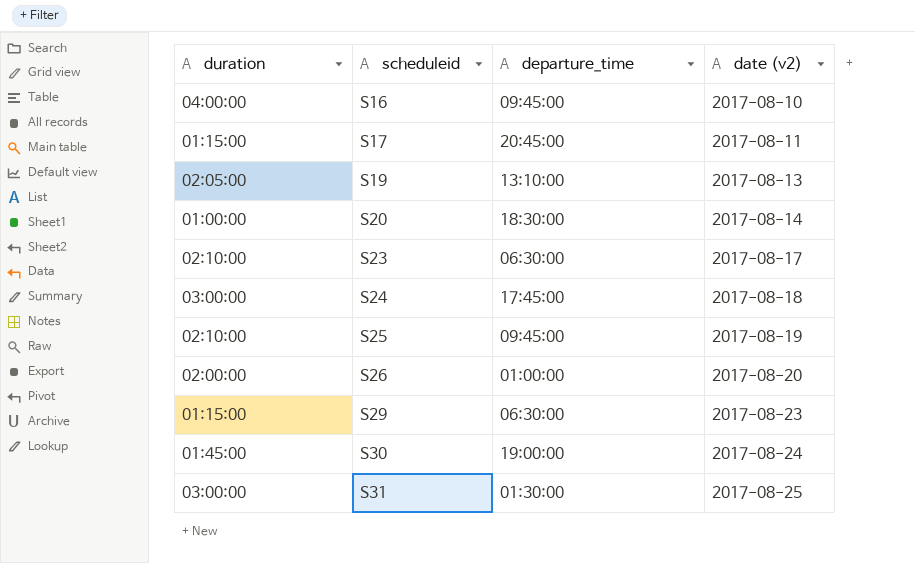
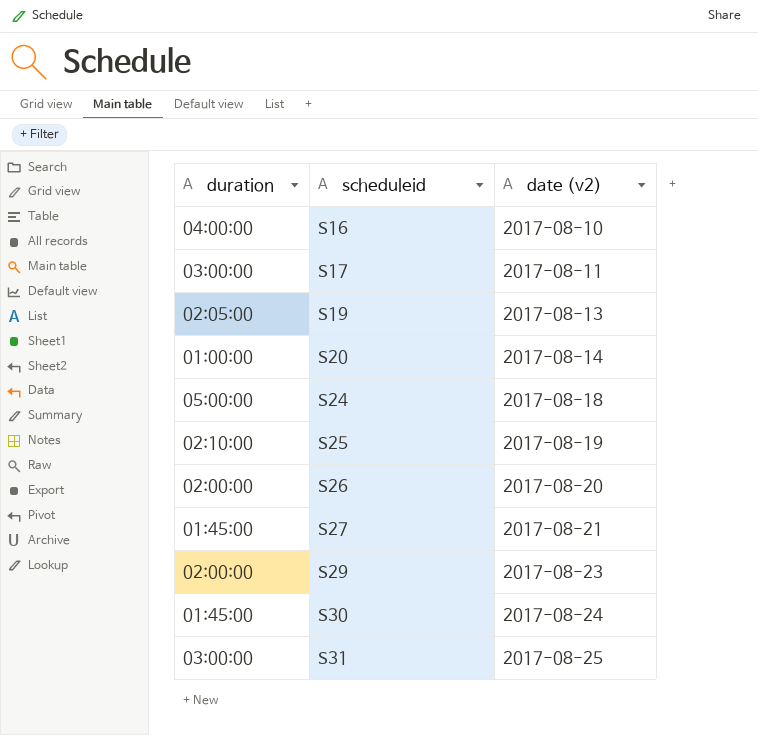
column departure_time | position: 3 -> none
row S23: 02:10:00 | 06:30:00 | 2017-08-17 -> none
S17 | duration: 01:15:00 -> 03:00:00
S24 | duration: 03:00:00 -> 05:00:00
row S27: none -> 01:45:00 | 2017-08-21
S29 | duration: 01:15:00 -> 02:00:00

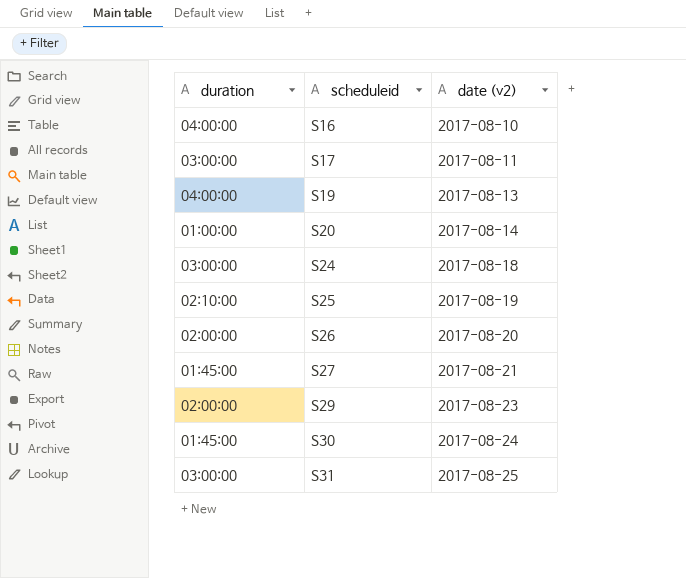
S19 | duration: 02:05:00 -> 04:00:00
S24 | duration: 05:00:00 -> 03:00:00

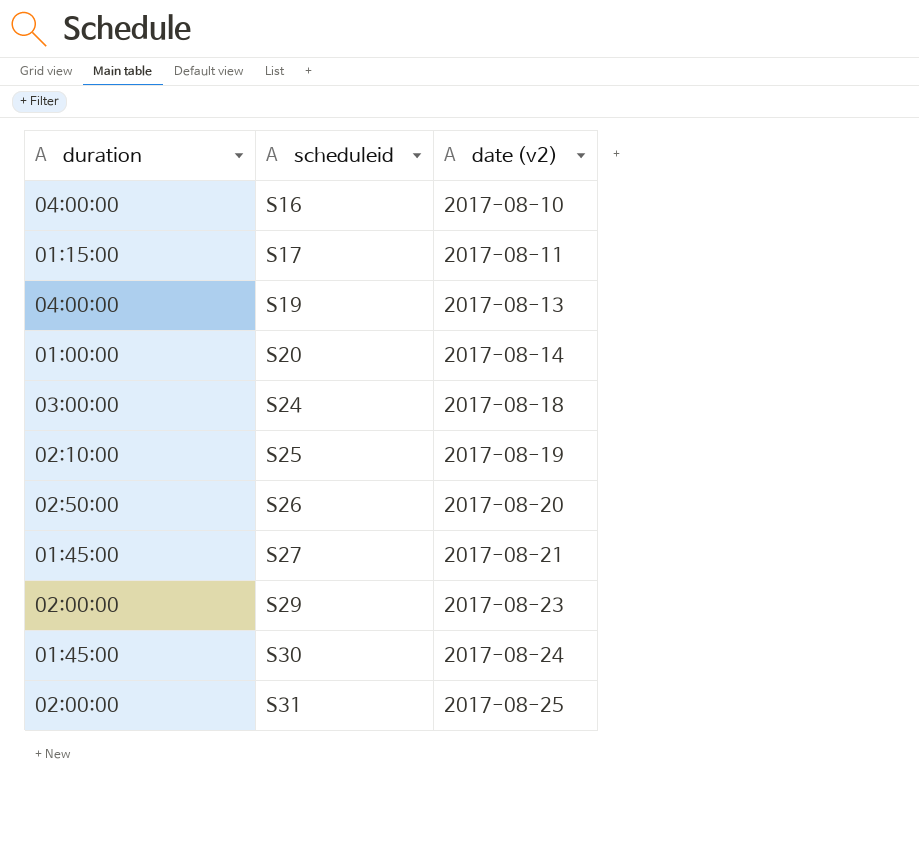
S17 | duration: 03:00:00 -> 01:15:00
S26 | duration: 02:00:00 -> 02:50:00
S31 | duration: 03:00:00 -> 02:00:00

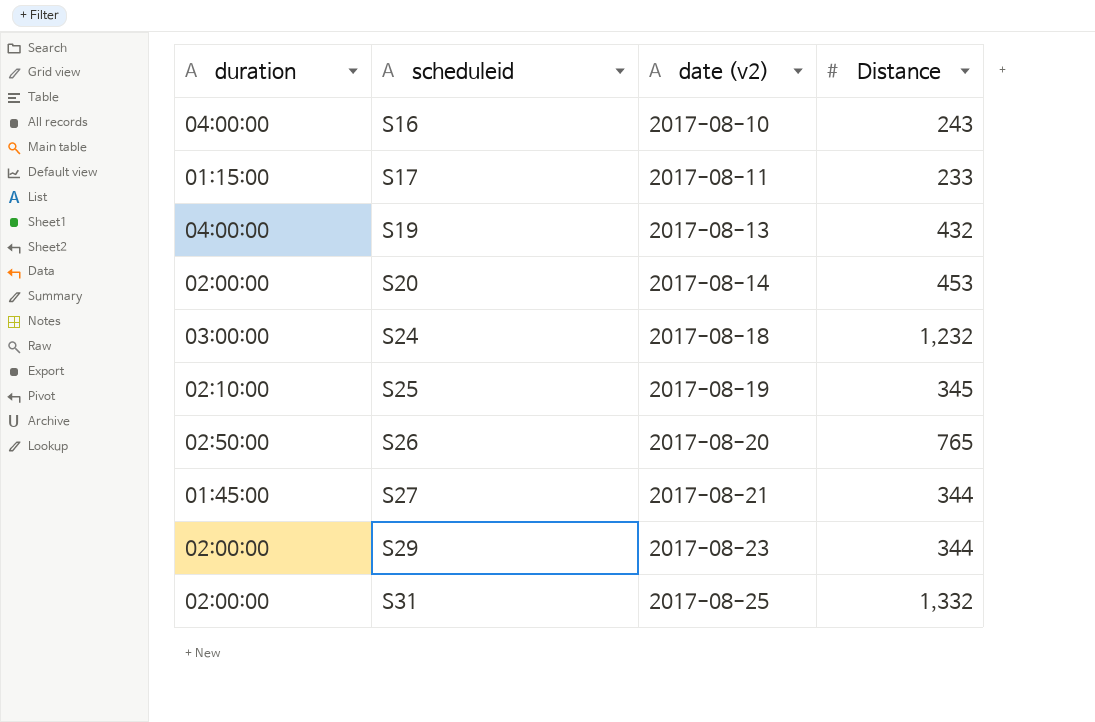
column Distance | position: none -> 4
row S30: 01:45:00 | 2017-08-24 -> none
S20 | duration: 01:00:00 -> 02:00:00

